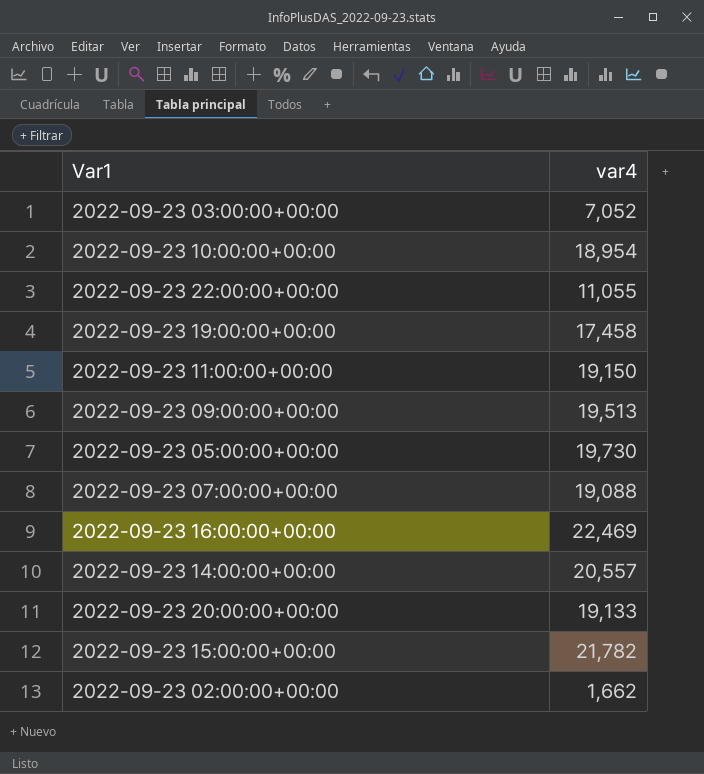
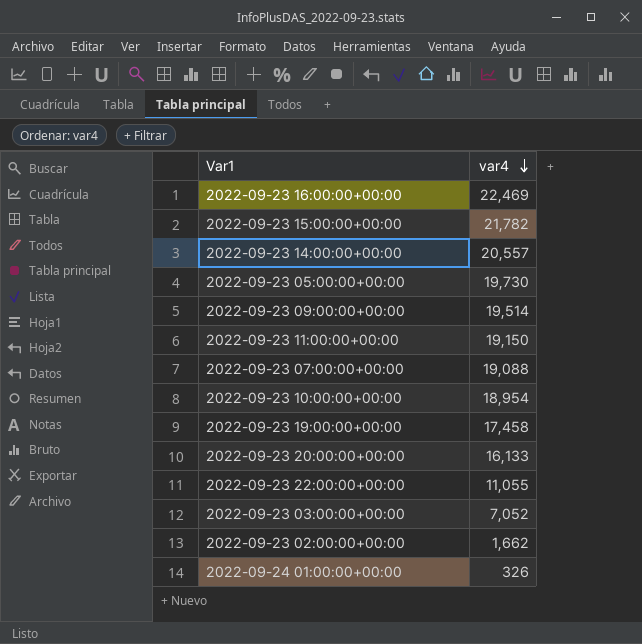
row order: none -> var4 descending
2022-09-23 09:00:00+00:00 | var4: 19,513 -> 19,514
2022-09-23 20:00:00+00:00 | var4: 19,133 -> 16,133
row 2022-09-24 01:00:00+00:00: none -> 326

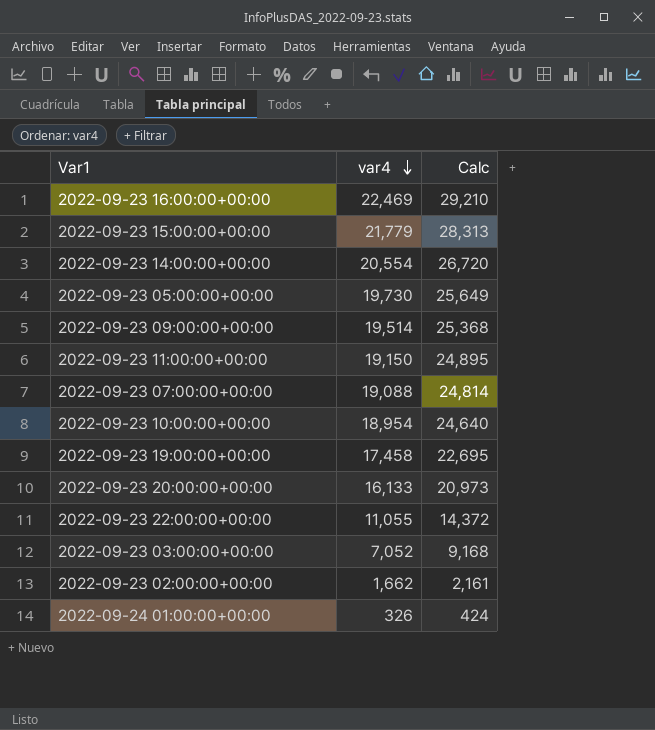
column Calc | formula: none -> [var4] * 1.3
2022-09-23 15:00:00+00:00 | var4: 21,782 -> 21,779
2022-09-23 14:00:00+00:00 | var4: 20,557 -> 20,554

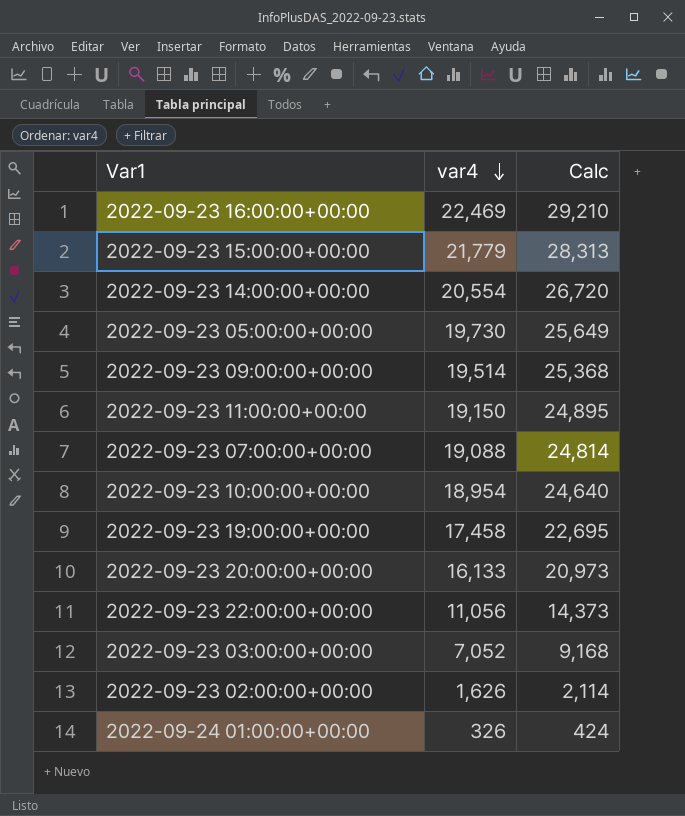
2022-09-23 22:00:00+00:00 | var4: 11,055 -> 11,056
2022-09-23 22:00:00+00:00 | Calc: 14,372 -> 14,373
2022-09-23 02:00:00+00:00 | var4: 1,662 -> 1,626
2022-09-23 02:00:00+00:00 | Calc: 2,161 -> 2,114

